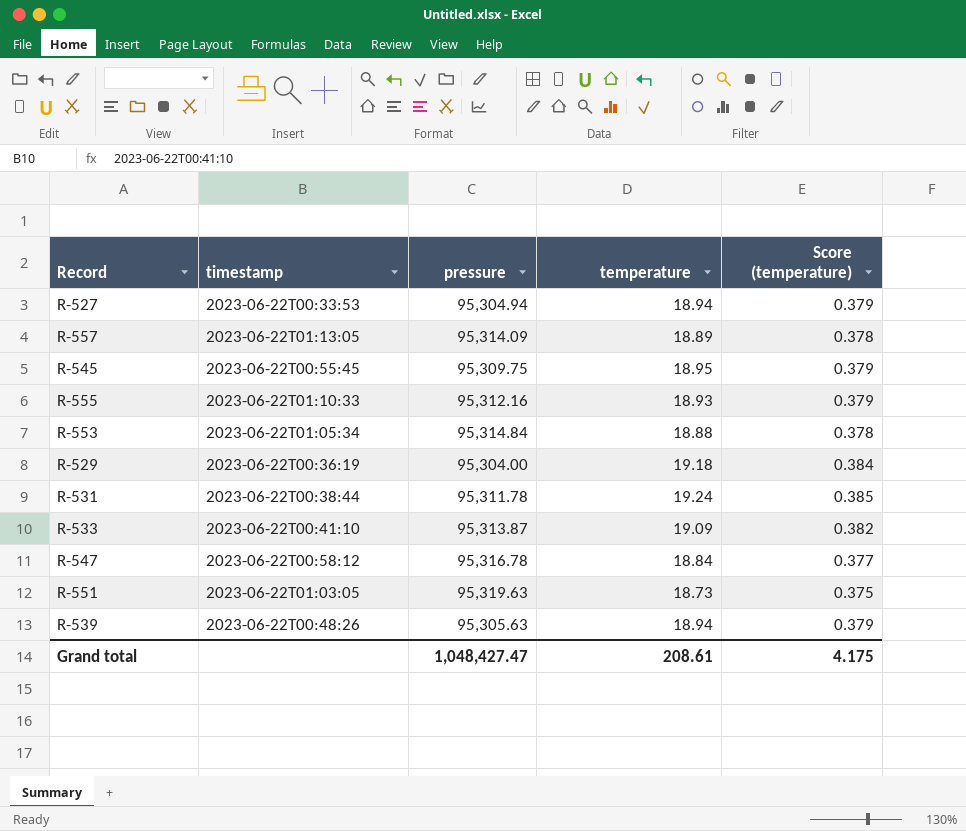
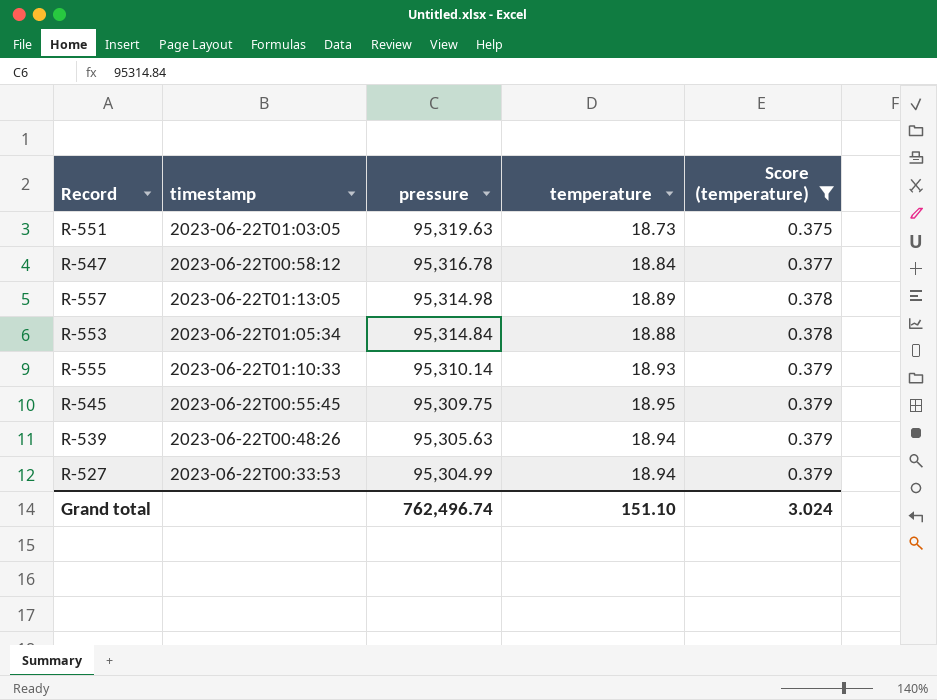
filter: none -> Score (temperature) <= 0.379
row order: none -> pressure descending
R-557 | pressure: 95,314.09 -> 95,314.98
R-555 | pressure: 95,312.16 -> 95,310.14
R-527 | pressure: 95,304.94 -> 95,304.99
Grand total | pressure: 1,048,427.47 -> 762,496.74
Grand total | temperature: 208.61 -> 151.10
Grand total | Score (temperature): 4.175 -> 3.024

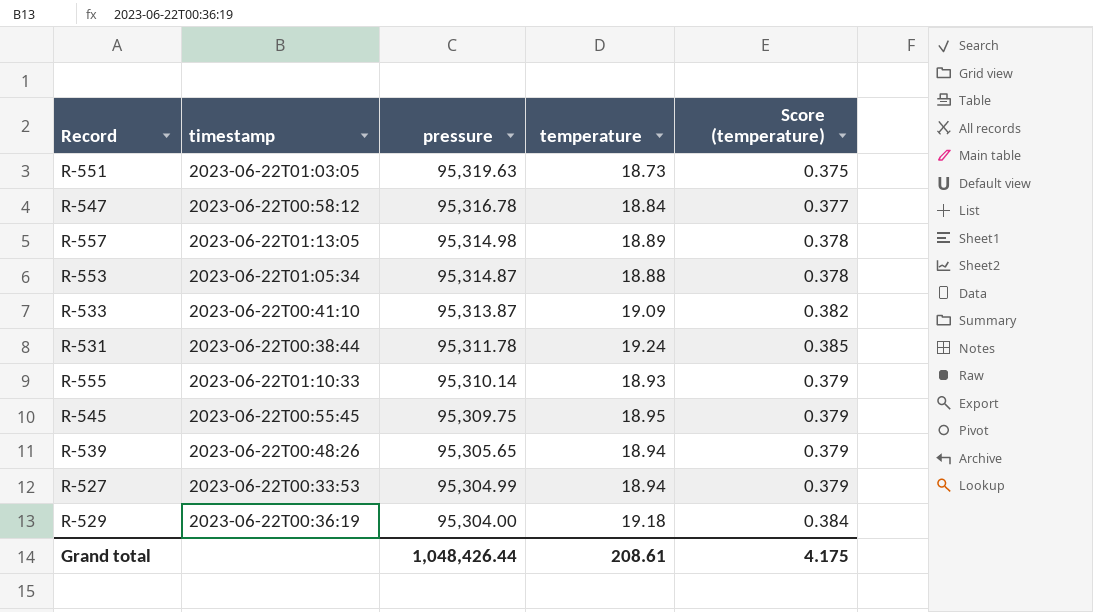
filter: Score (temperature) <= 0.379 -> none
R-553 | pressure: 95,314.84 -> 95,314.87
R-539 | pressure: 95,305.63 -> 95,305.65
Grand total | pressure: 762,496.74 -> 1,048,426.44
Grand total | temperature: 151.10 -> 208.61
Grand total | Score (temperature): 3.024 -> 4.175

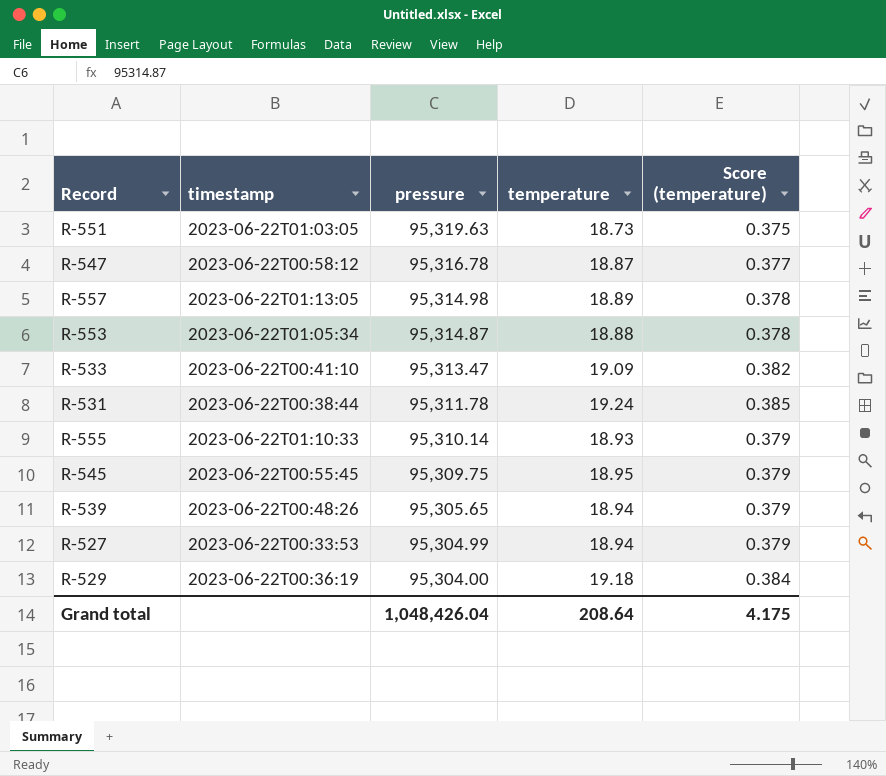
R-547 | temperature: 18.84 -> 18.87
R-533 | pressure: 95,313.87 -> 95,313.47
Grand total | pressure: 1,048,426.44 -> 1,048,426.04
Grand total | temperature: 208.61 -> 208.64

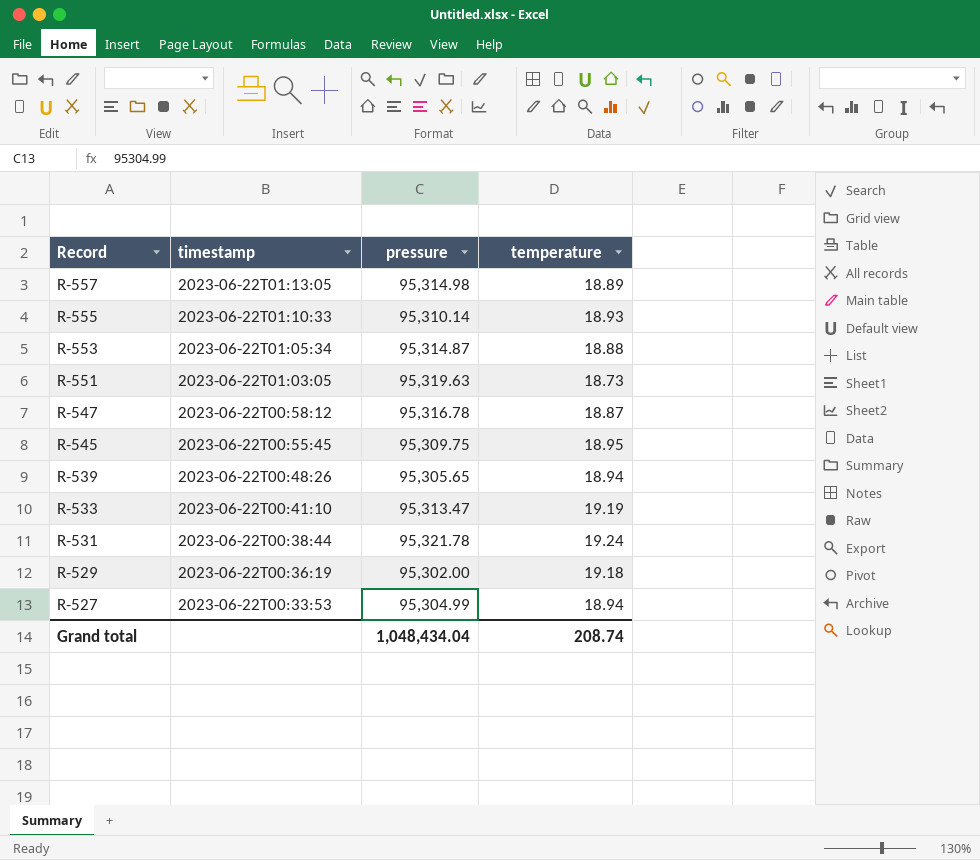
row order: pressure descending -> Record descending
column Score (temperature) | formula: [temperature] * 0.02 -> none
R-533 | temperature: 19.09 -> 19.19
R-531 | pressure: 95,311.78 -> 95,321.78
R-529 | pressure: 95,304.00 -> 95,302.00
Grand total | pressure: 1,048,426.04 -> 1,048,434.04
Grand total | temperature: 208.64 -> 208.74

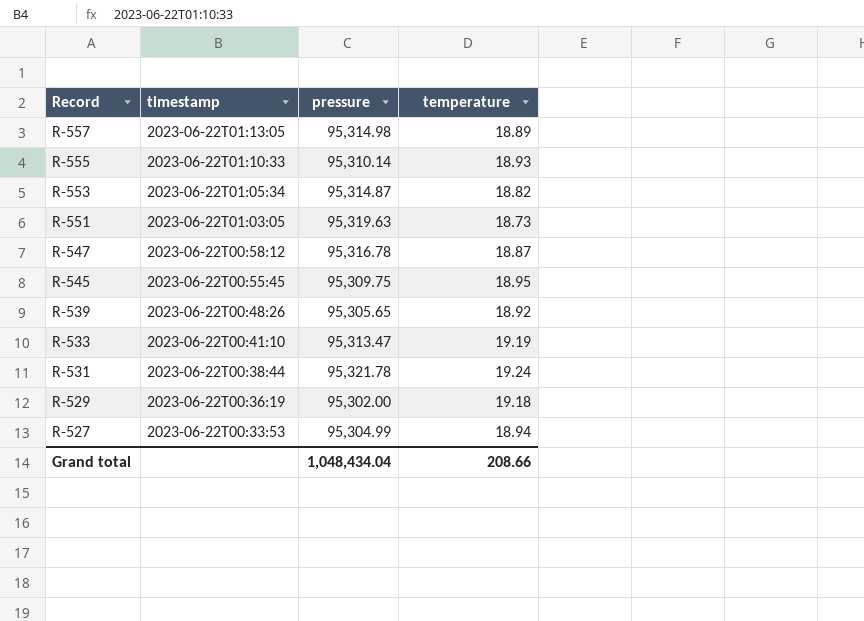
R-553 | temperature: 18.88 -> 18.82
R-539 | temperature: 18.94 -> 18.92
Grand total | temperature: 208.74 -> 208.66

